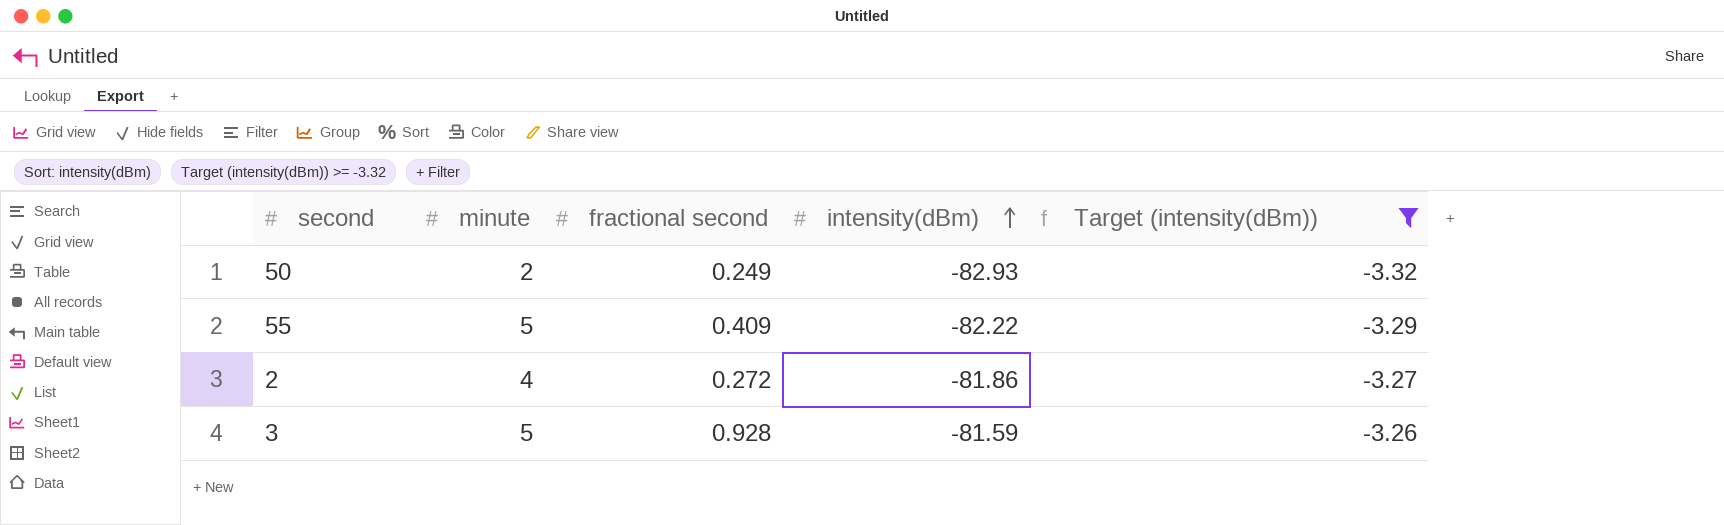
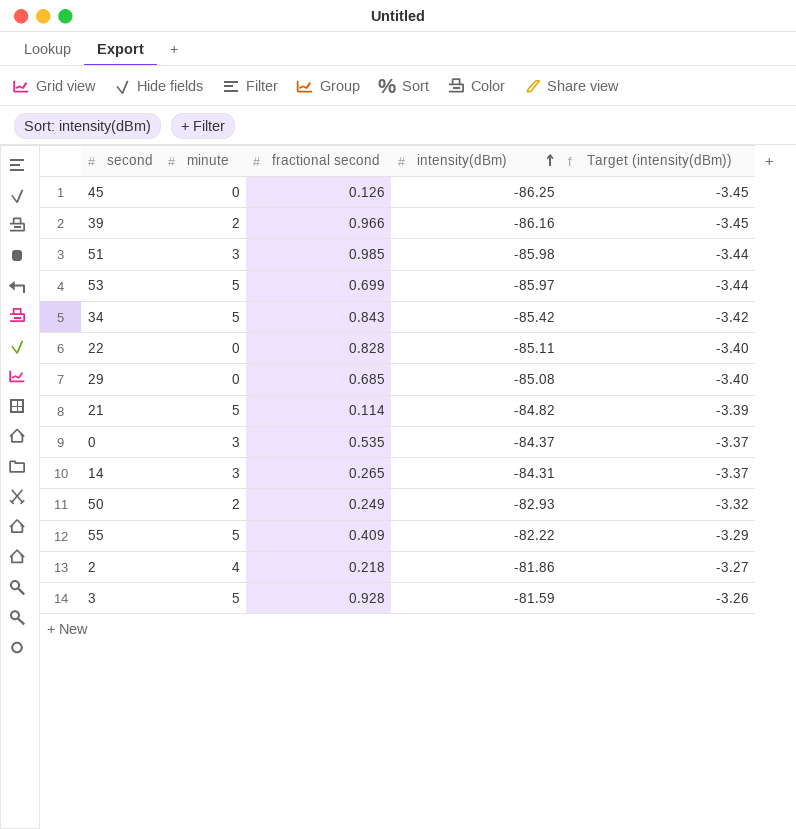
filter: Target (intensity(dBm)) >= -3.32 -> none
2 | fractional second: 0.272 -> 0.218

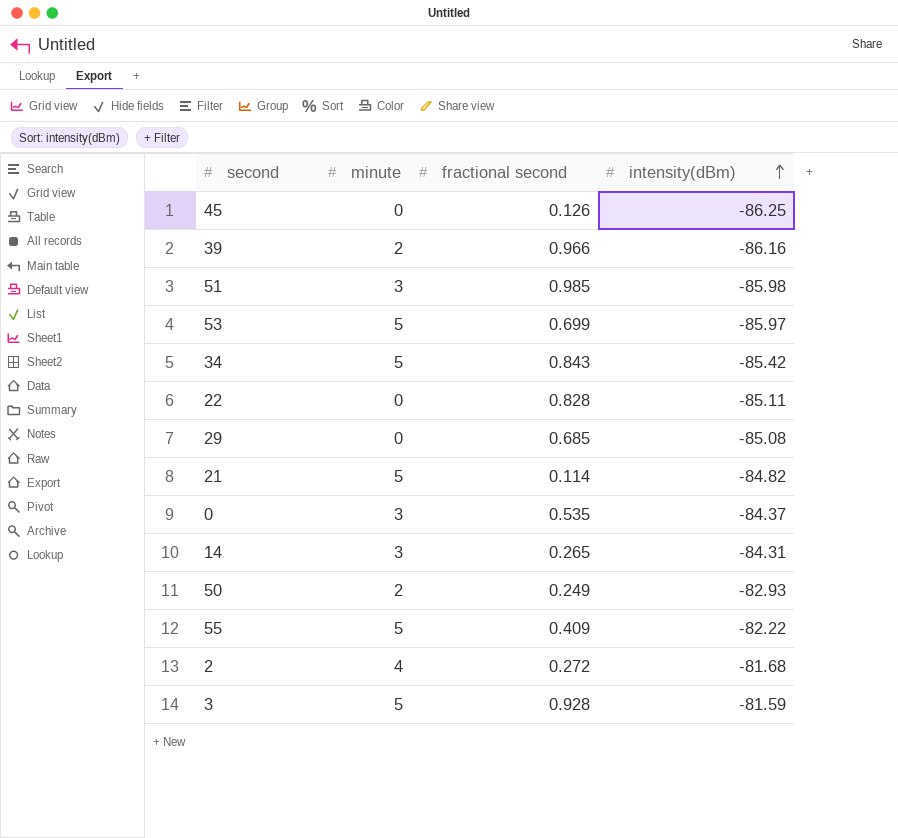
column Target (intensity(dBm)) | formula: [intensity(dBm)] * 0.04 -> none
2 | fractional second: 0.218 -> 0.272
2 | intensity(dBm): -81.86 -> -81.68

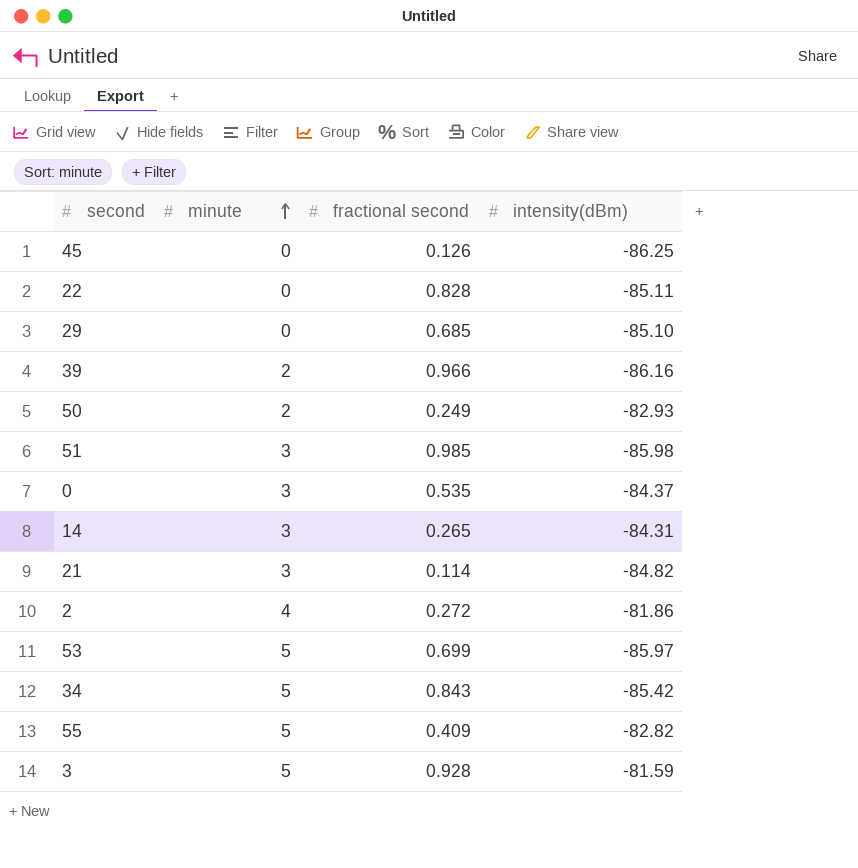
row order: intensity(dBm) ascending -> minute ascending
29 | intensity(dBm): -85.08 -> -85.10
21 | minute: 5 -> 3
2 | intensity(dBm): -81.68 -> -81.86
55 | intensity(dBm): -82.22 -> -82.82

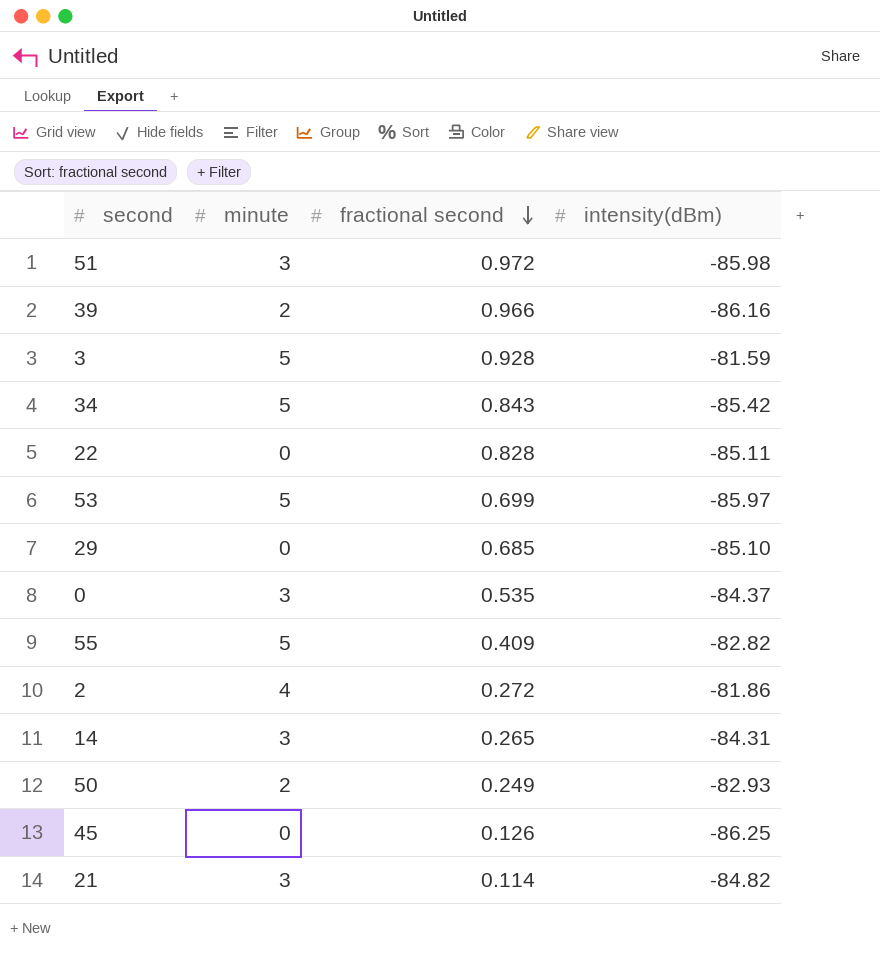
row order: minute ascending -> fractional second descending
51 | fractional second: 0.985 -> 0.972

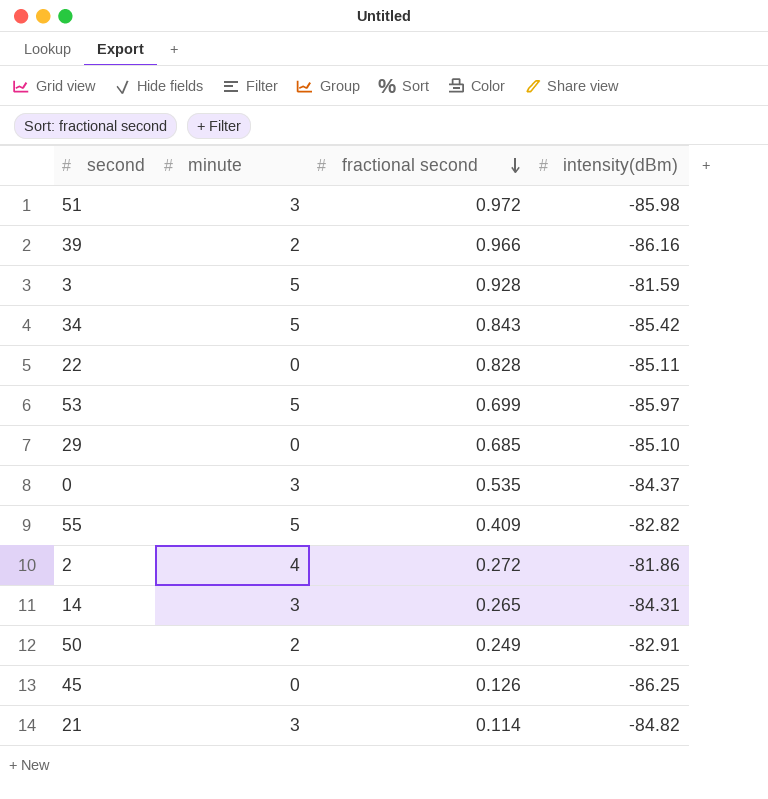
50 | intensity(dBm): -82.93 -> -82.91

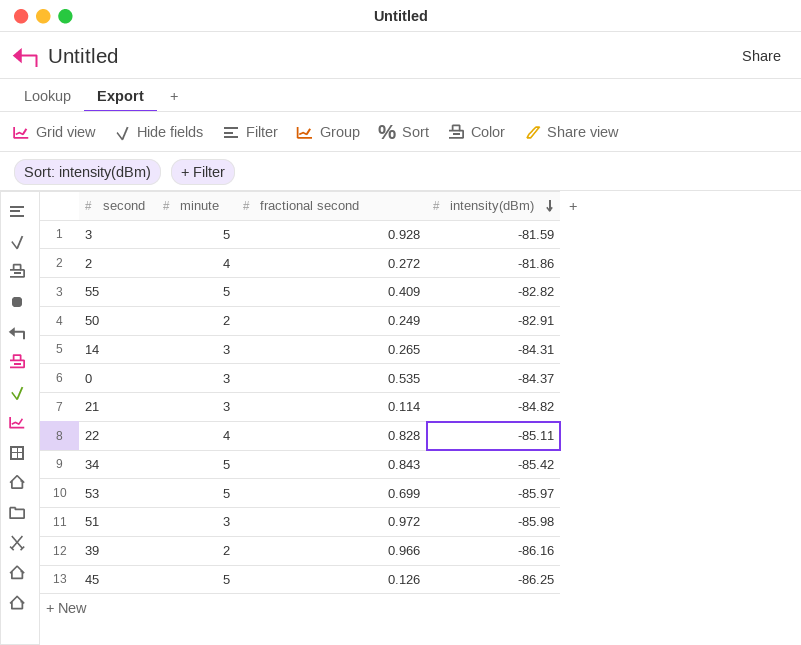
row order: fractional second descending -> intensity(dBm) descending
row 29: 0 | 0.685 | -85.10 -> none
22 | minute: 0 -> 4
45 | minute: 0 -> 5

